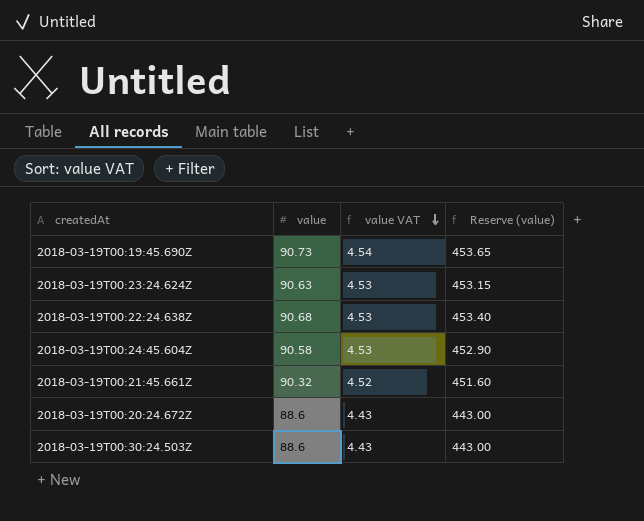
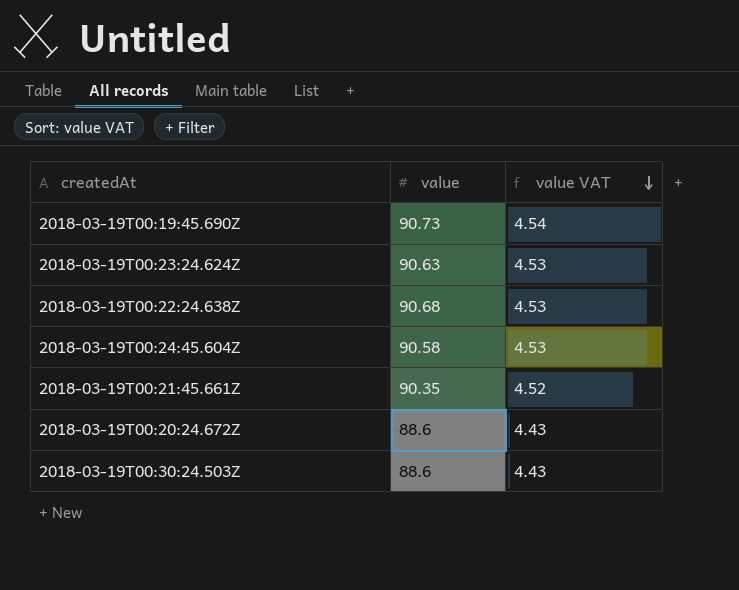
column Reserve (value) | formula: [value] * 5 -> none
2018-03-19T00:21:45.661Z | value: 90.32 -> 90.35

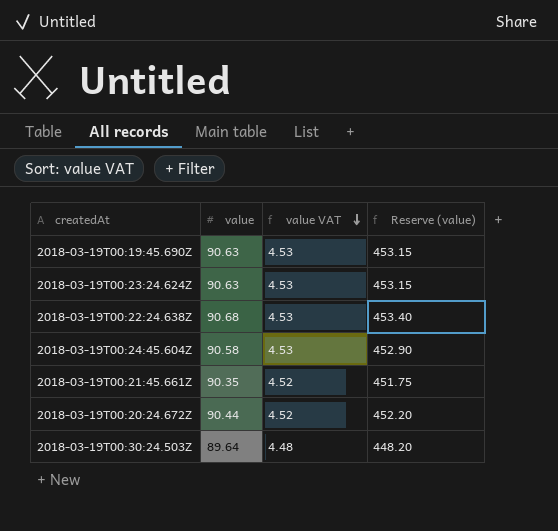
column Reserve (value) | formula: none -> [value] * 5
2018-03-19T00:19:45.690Z | value: 90.73 -> 90.63
2018-03-19T00:19:45.690Z | value VAT: 4.54 -> 4.53
2018-03-19T00:20:24.672Z | value: 88.6 -> 90.44
2018-03-19T00:20:24.672Z | value VAT: 4.43 -> 4.52
2018-03-19T00:30:24.503Z | value: 88.6 -> 89.64
2018-03-19T00:30:24.503Z | value VAT: 4.43 -> 4.48

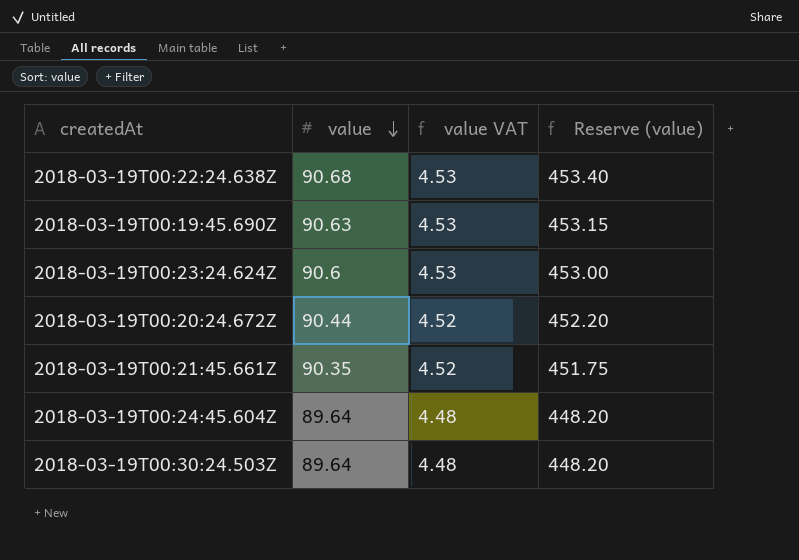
row order: value VAT descending -> value descending
2018-03-19T00:23:24.624Z | value: 90.63 -> 90.6
2018-03-19T00:23:24.624Z | Reserve (value): 453.15 -> 453.00
2018-03-19T00:24:45.604Z | value: 90.58 -> 89.64
2018-03-19T00:24:45.604Z | value VAT: 4.53 -> 4.48
2018-03-19T00:24:45.604Z | Reserve (value): 452.90 -> 448.20

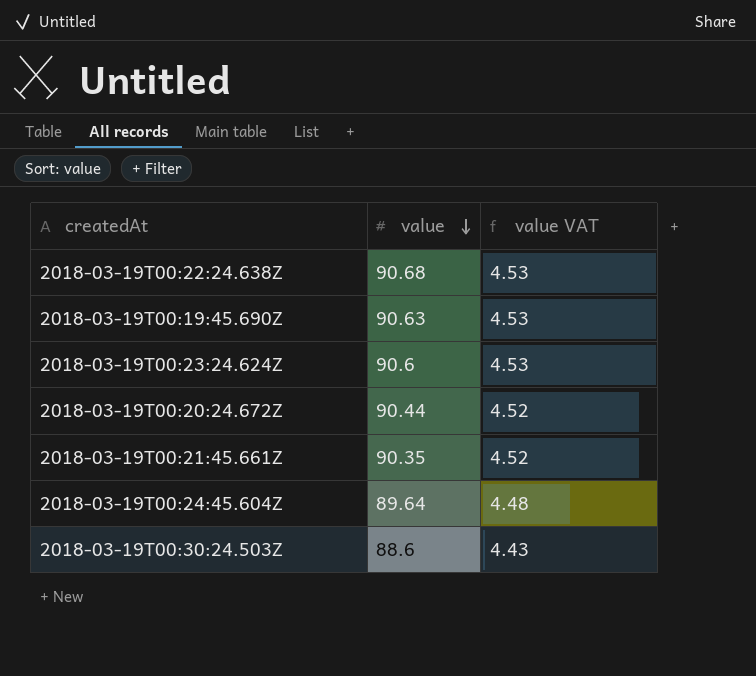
column Reserve (value) | formula: [value] * 5 -> none
2018-03-19T00:30:24.503Z | value: 89.64 -> 88.6
2018-03-19T00:30:24.503Z | value VAT: 4.48 -> 4.43

